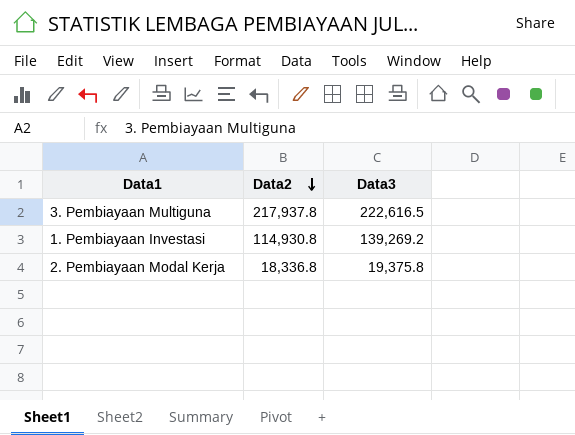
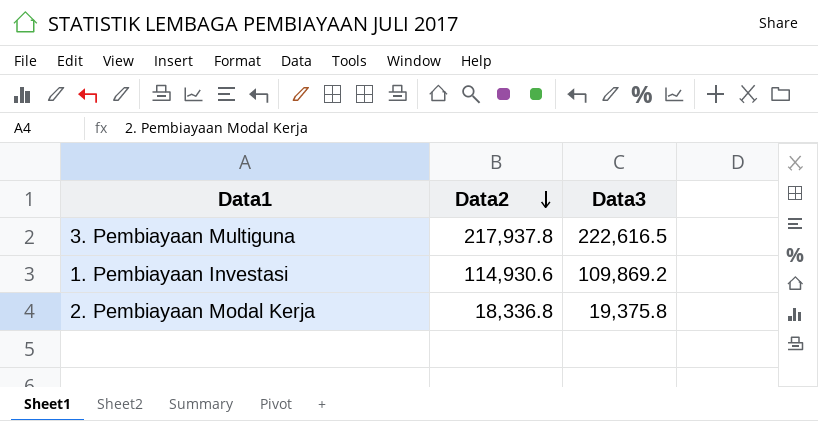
1. Pembiayaan Investasi | Data2: 114,930.8 -> 114,930.6
1. Pembiayaan Investasi | Data3: 139,269.2 -> 109,869.2

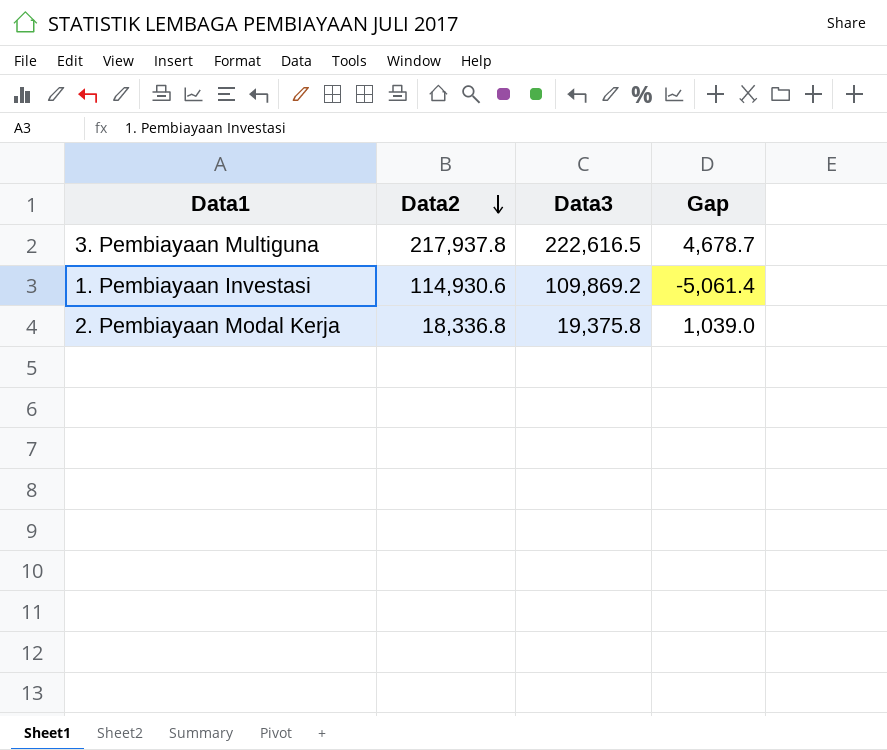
column Gap | formula: none -> [Data3] - [Data2]

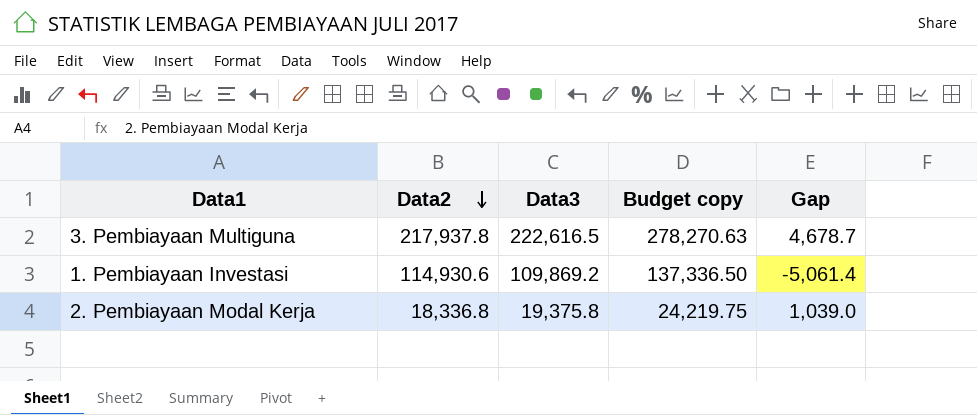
column Budget copy | formula: none -> [Data3] * 1.25

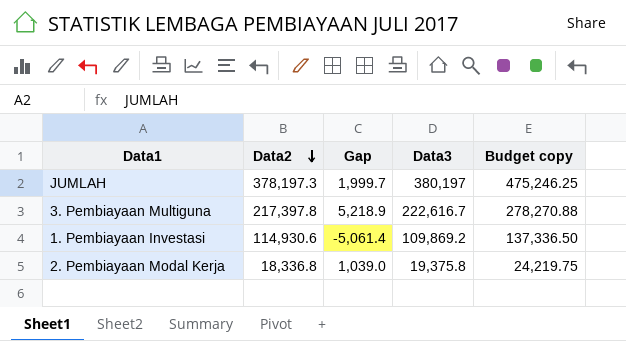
column Gap | position: 5 -> 3
row JUMLAH: none -> 378,197.3 | 1,999.7 | 380,197 | 475,246.25
3. Pembiayaan Multiguna | Data2: 217,937.8 -> 217,397.8
3. Pembiayaan Multiguna | Gap: 4,678.7 -> 5,218.9
3. Pembiayaan Multiguna | Data3: 222,616.5 -> 222,616.7
3. Pembiayaan Multiguna | Budget copy: 278,270.63 -> 278,270.88

